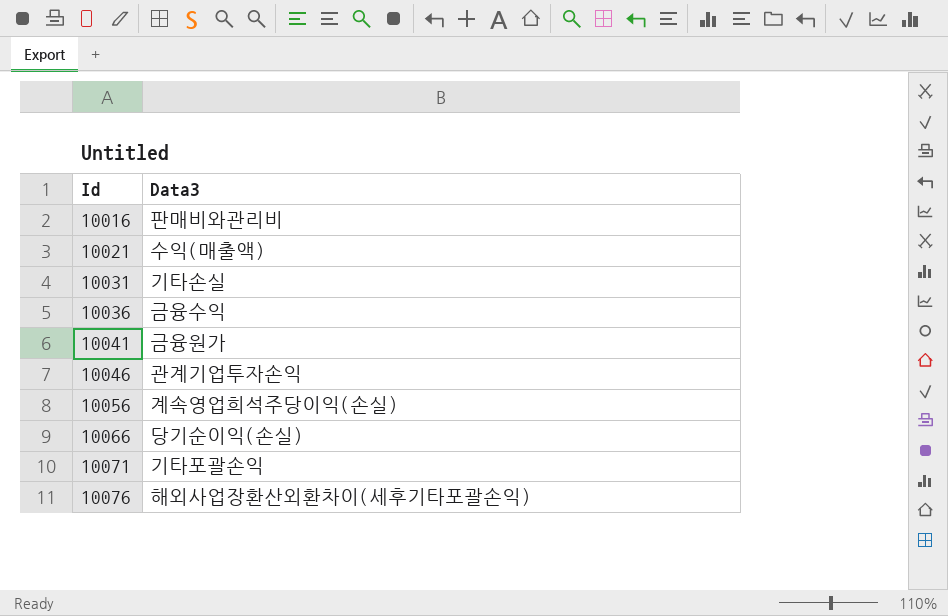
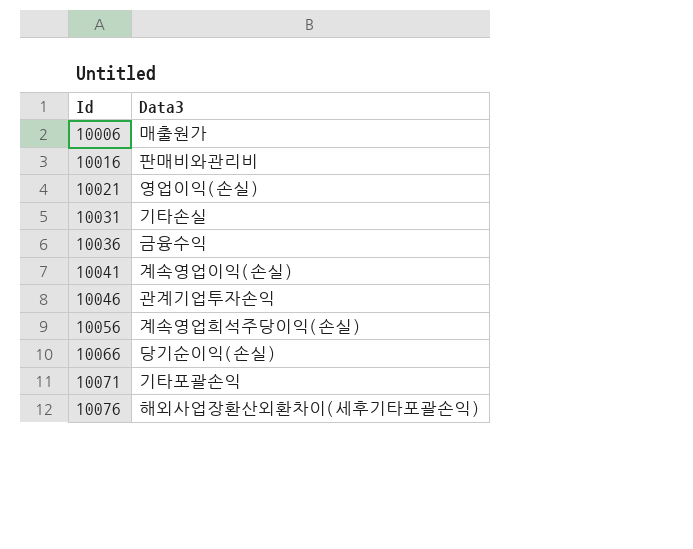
row 10006: none -> 매출원가
10021 | Data3: 수익(매출액) -> 영업이익(손실)
10041 | Data3: 금융원가 -> 계속영업이익(손실)

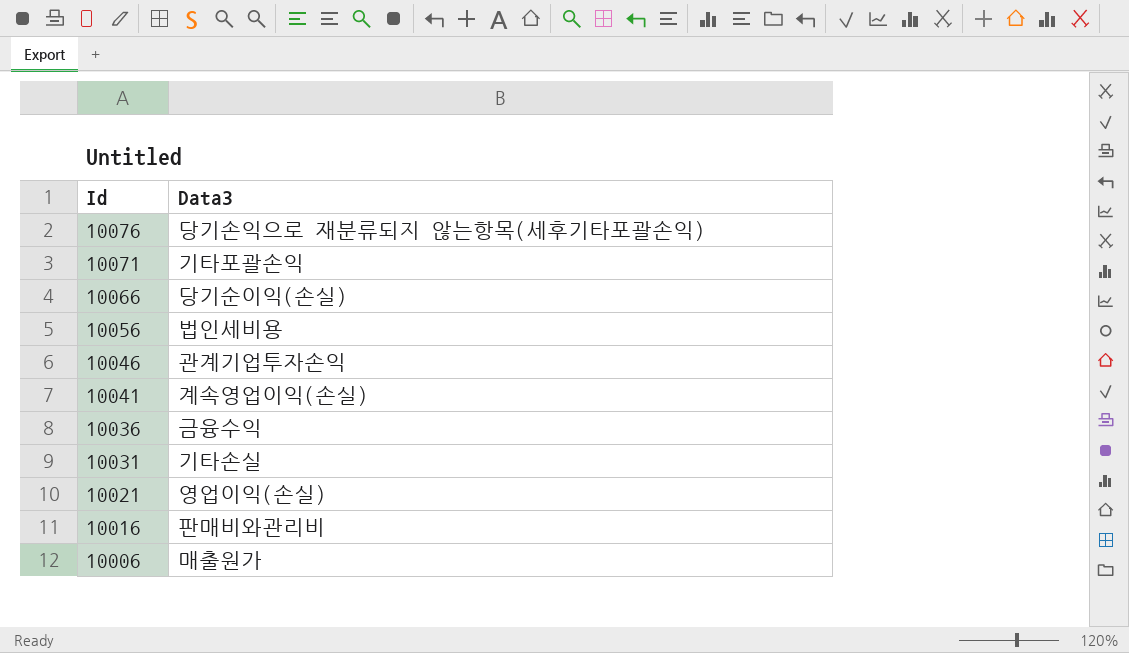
row order: Id ascending -> Id descending
10076 | Data3: 해외사업장환산외환차이(세후기타포괄손익) -> 당기손익으로 재분류되지 않는항목(세후기타포괄손익)
10056 | Data3: 계속영업희석주당이익(손실) -> 법인세비용

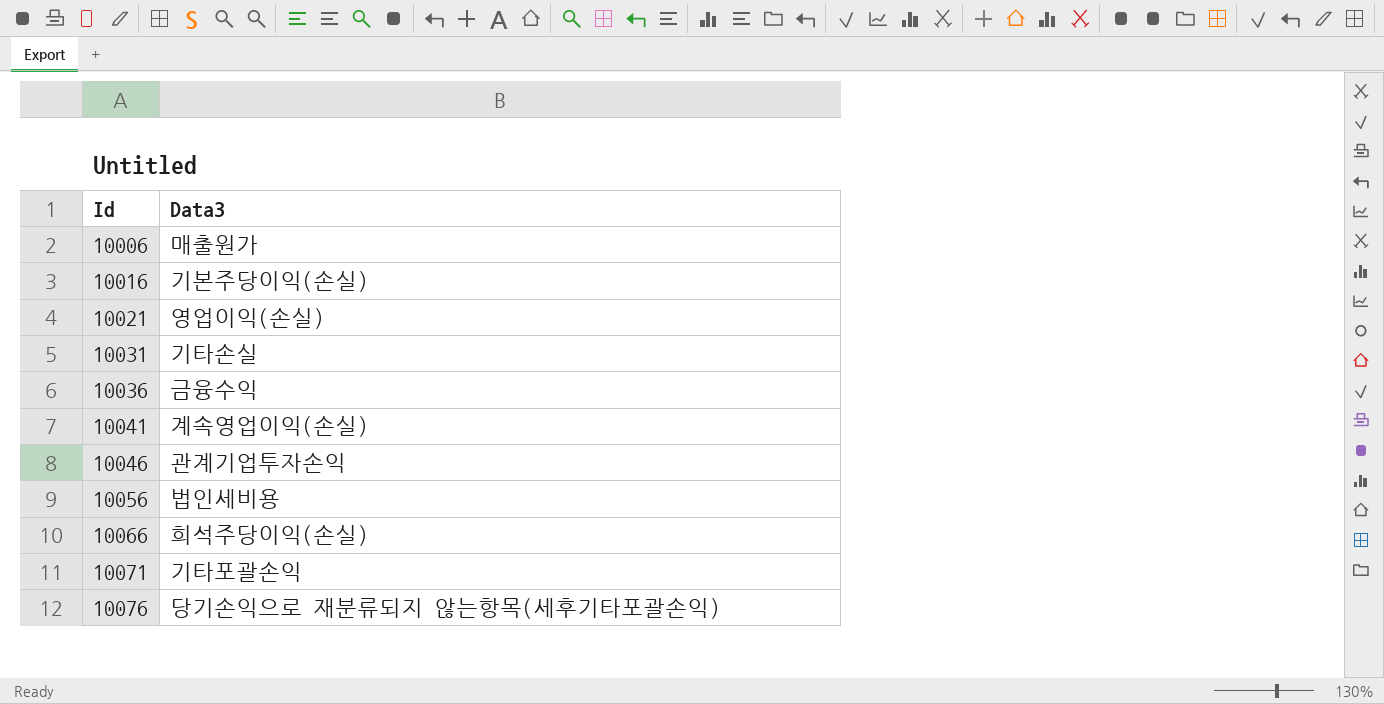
row order: Id descending -> Id ascending
10016 | Data3: 판매비와관리비 -> 기본주당이익(손실)
10066 | Data3: 당기순이익(손실) -> 희석주당이익(손실)

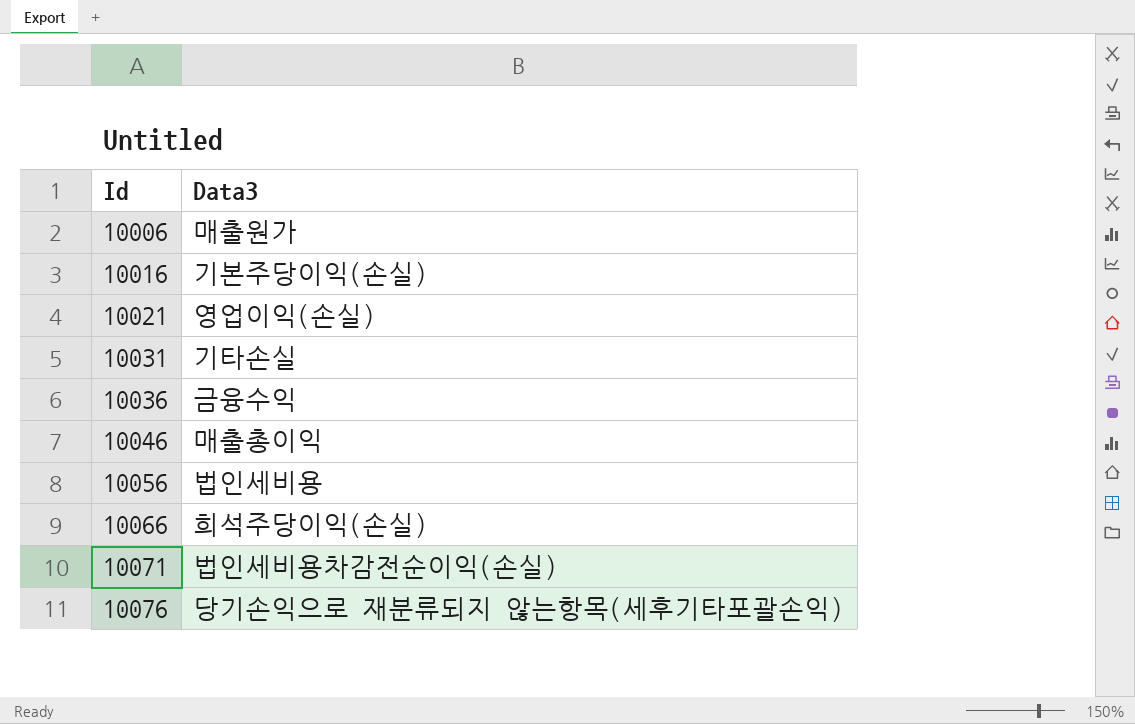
row 10041: 계속영업이익(손실) -> none
10046 | Data3: 관계기업투자손익 -> 매출총이익
10071 | Data3: 기타포괄손익 -> 법인세비용차감전순이익(손실)

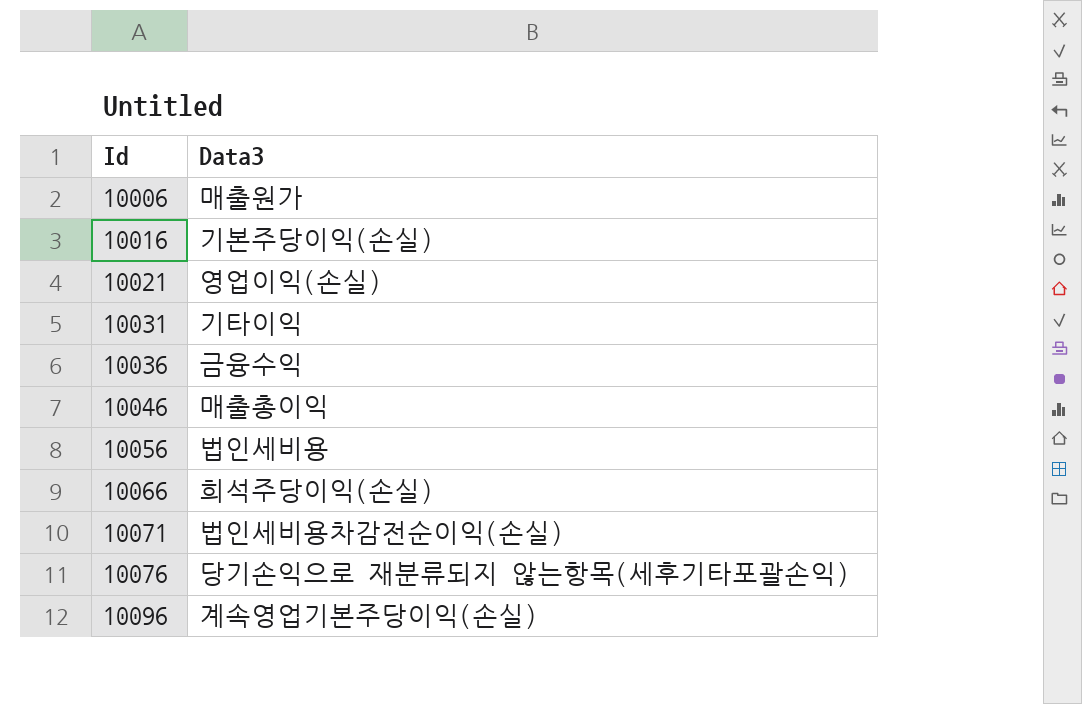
10031 | Data3: 기타손실 -> 기타이익
row 10096: none -> 계속영업기본주당이익(손실)

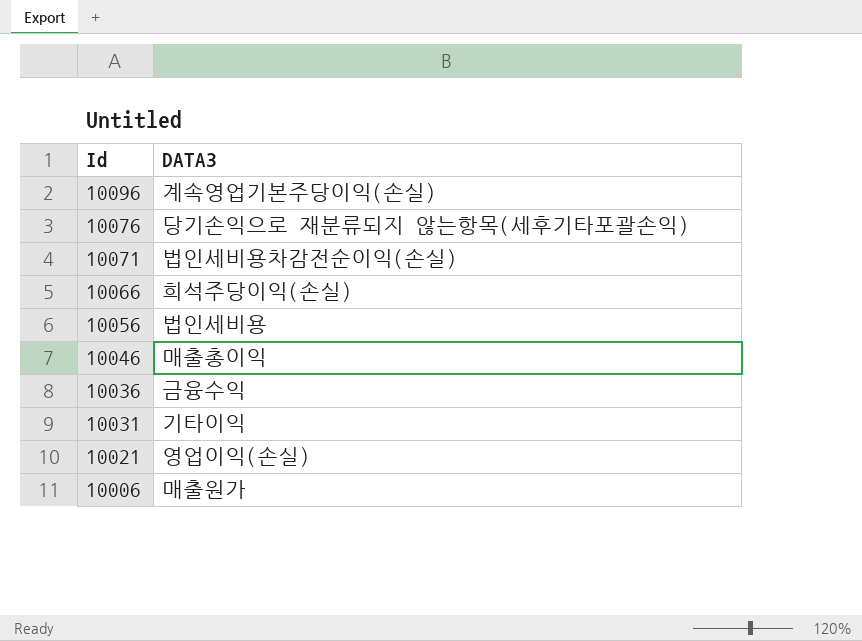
row order: Id ascending -> Id descending
column name: Data3 -> DATA3
row 10016: 기본주당이익(손실) -> none

